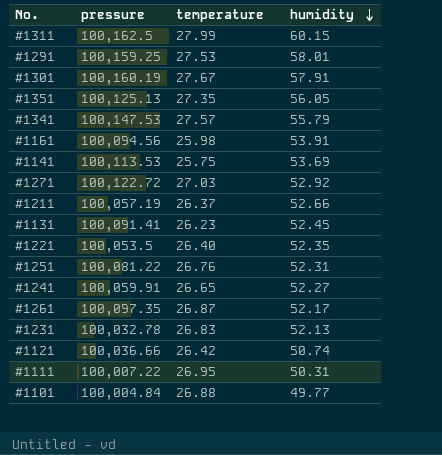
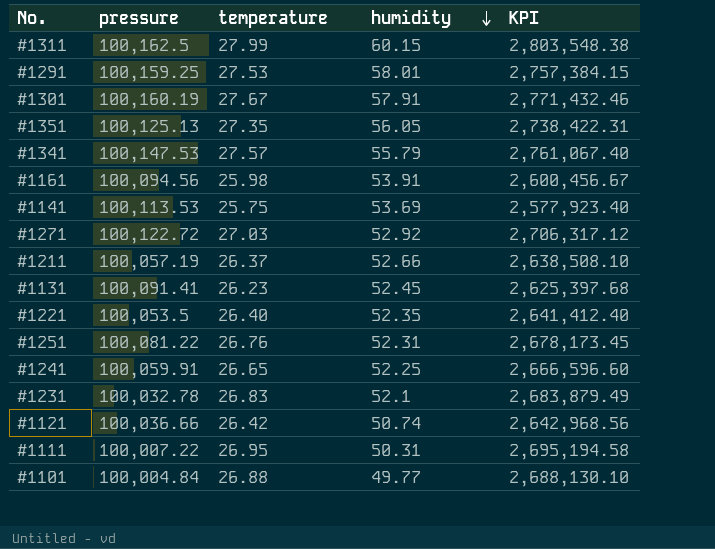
column KPI | formula: none -> [pressure] * [temperature]
row #1261: 100,097.35 | 26.87 | 52.17 -> none
#1241 | humidity: 52.27 -> 52.25
#1231 | humidity: 52.13 -> 52.1

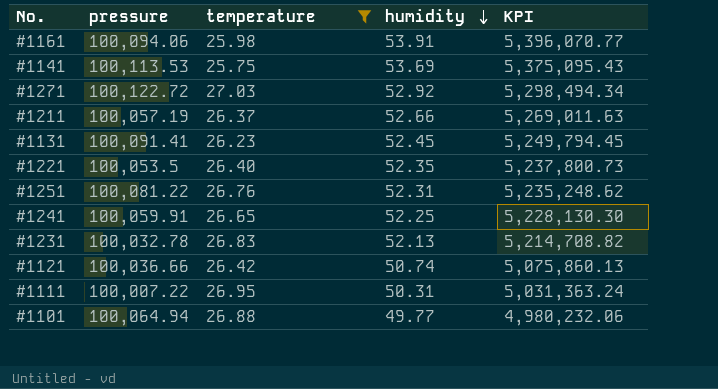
filter: none -> temperature <= 27.03
column KPI | formula: [pressure] * [temperature] -> [pressure] * [humidity]
#1161 | pressure: 100,094.56 -> 100,094.06
#1231 | humidity: 52.1 -> 52.13
#1101 | pressure: 100,004.84 -> 100,064.94

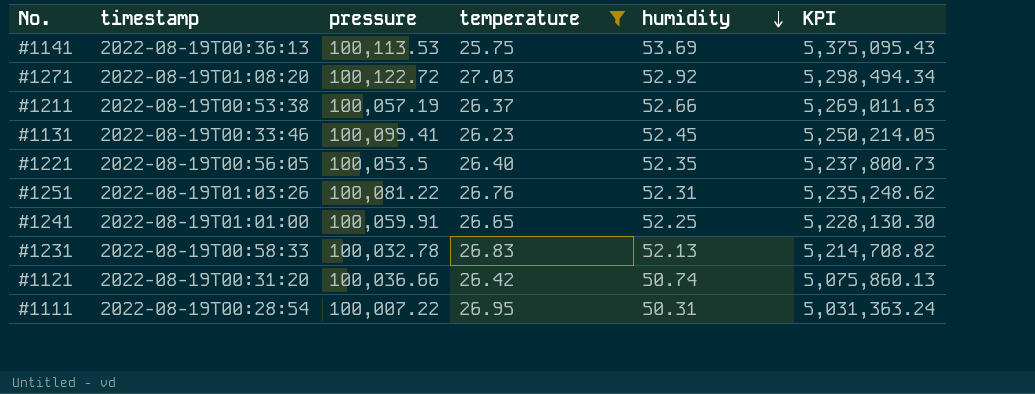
column timestamp | position: none -> 2
row #1161: 100,094.06 | 25.98 | 53.91 | 5,396,070.77 -> none
row #1101: 100,064.94 | 26.88 | 49.77 | 4,980,232.06 -> none
#1131 | pressure: 100,091.41 -> 100,099.41
#1131 | KPI: 5,249,794.45 -> 5,250,214.05

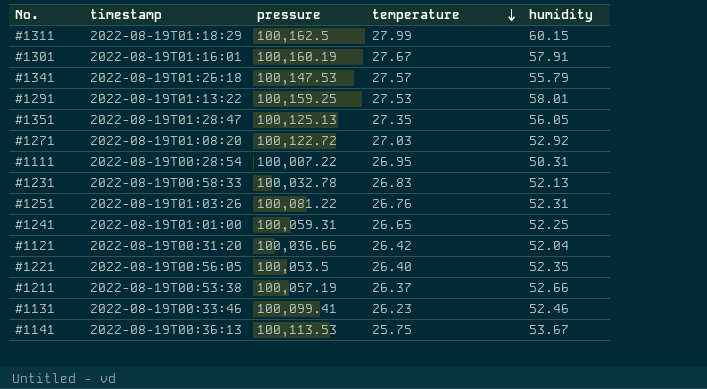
filter: temperature <= 27.03 -> none
row order: humidity descending -> temperature descending
column KPI | formula: [pressure] * [humidity] -> none
#1241 | pressure: 100,059.91 -> 100,059.31
#1121 | humidity: 50.74 -> 52.04
#1131 | humidity: 52.45 -> 52.46
#1141 | humidity: 53.69 -> 53.67

